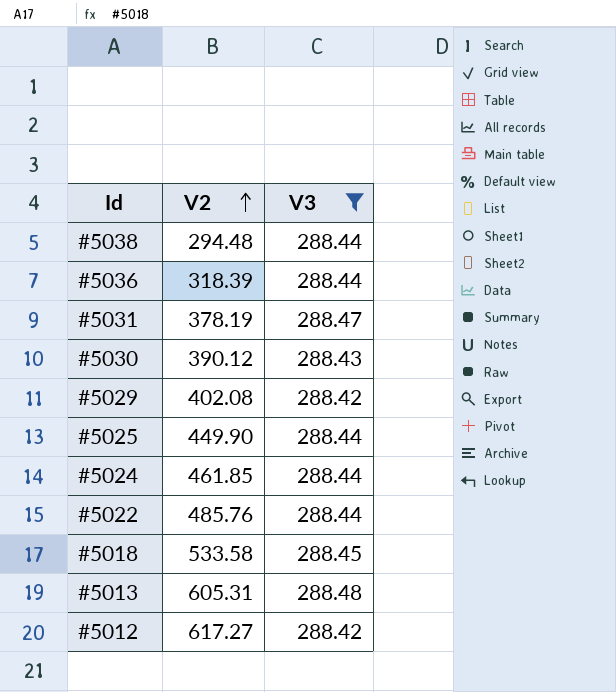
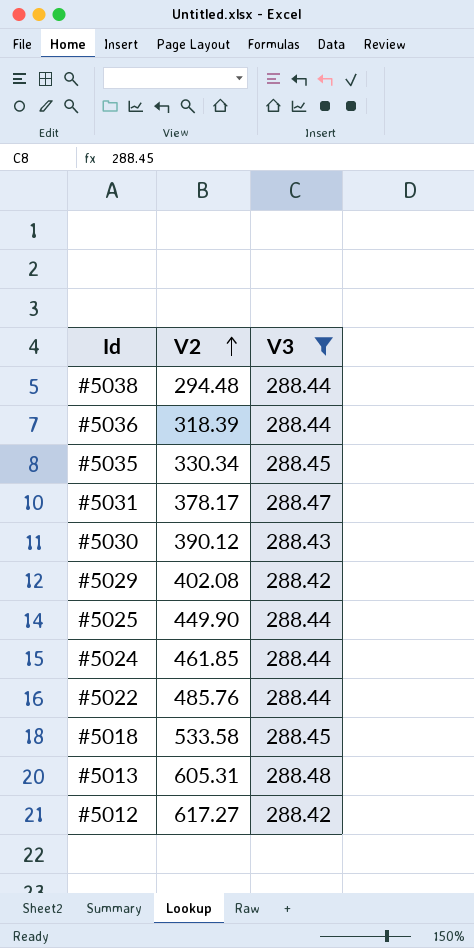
row #5035: none -> 330.34 | 288.45
#5031 | V2: 378.19 -> 378.17

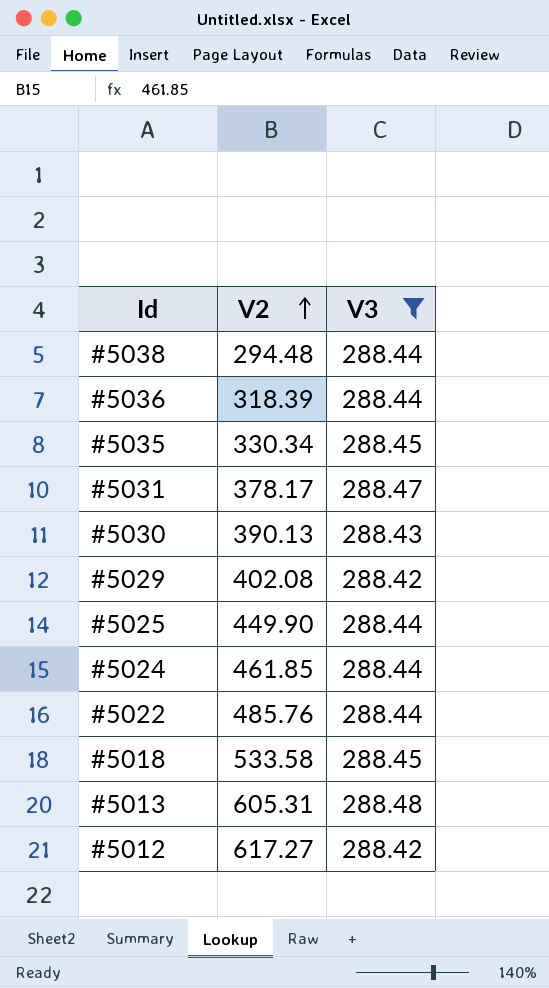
#5030 | V2: 390.12 -> 390.13

